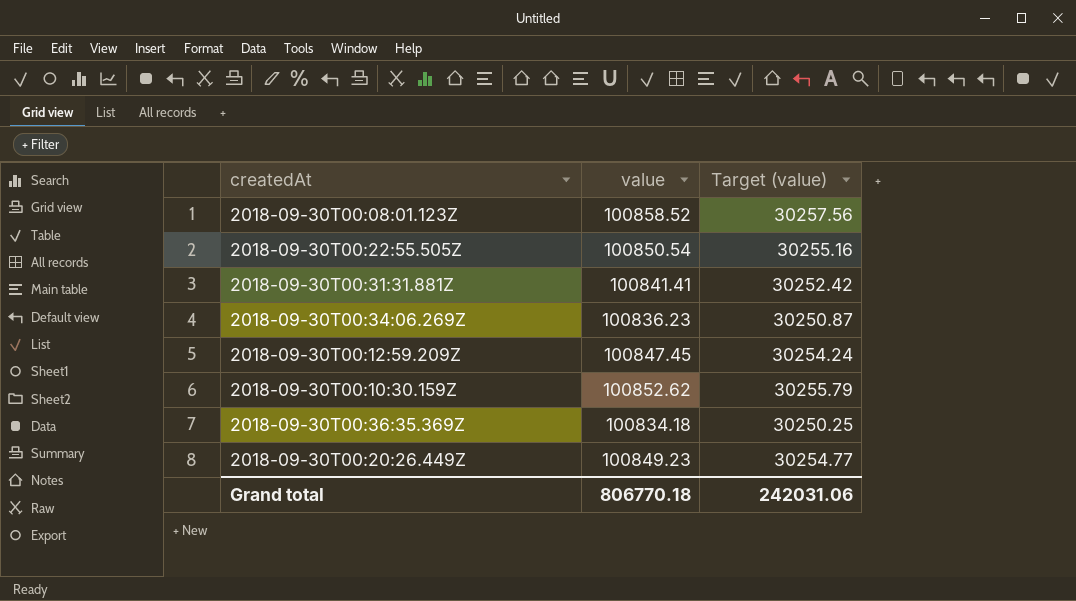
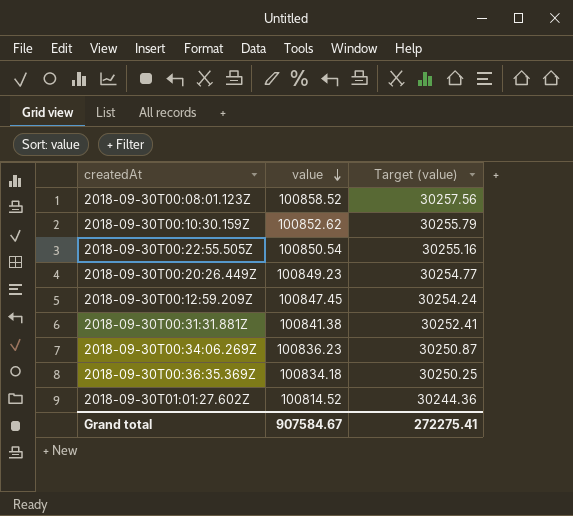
row order: none -> value descending
2018-09-30T00:31:31.881Z | value: 100841.41 -> 100841.38
2018-09-30T00:31:31.881Z | Target (value): 30252.42 -> 30252.41
row 2018-09-30T01:01:27.602Z: none -> 100814.52 | 30244.36
Grand total | value: 806770.18 -> 907584.67
Grand total | Target (value): 242031.06 -> 272275.41

